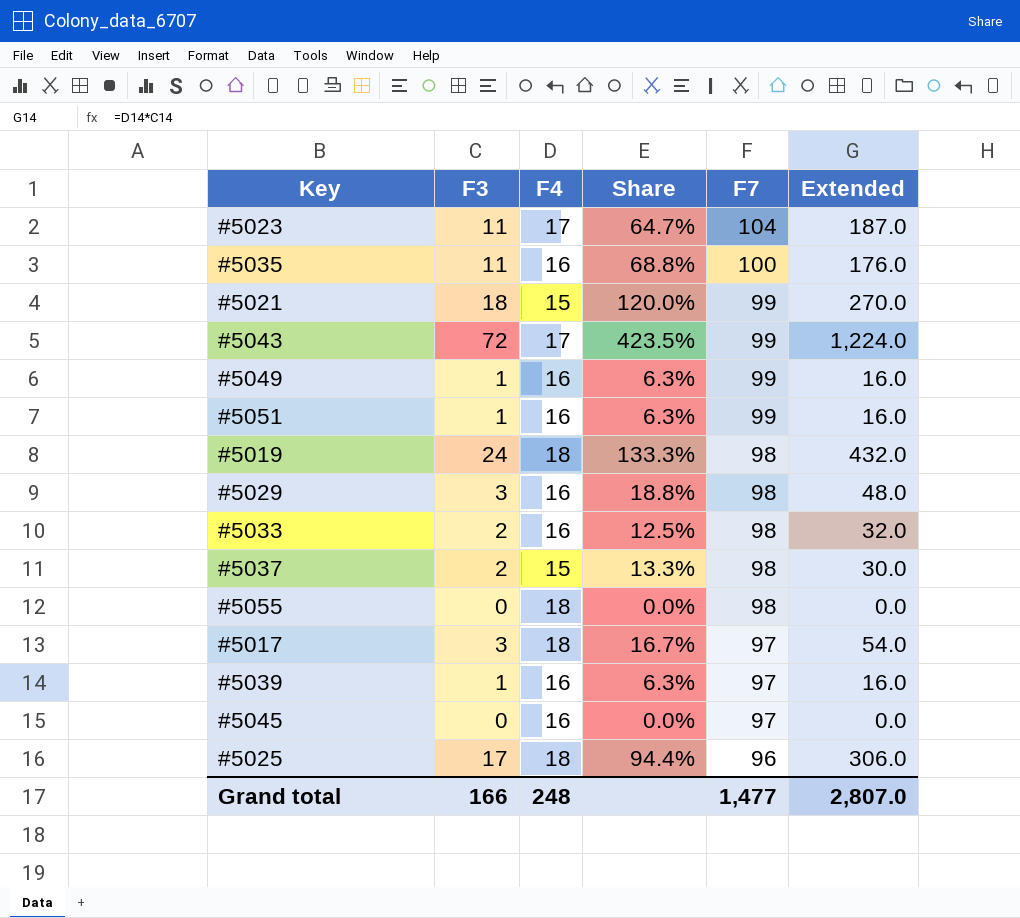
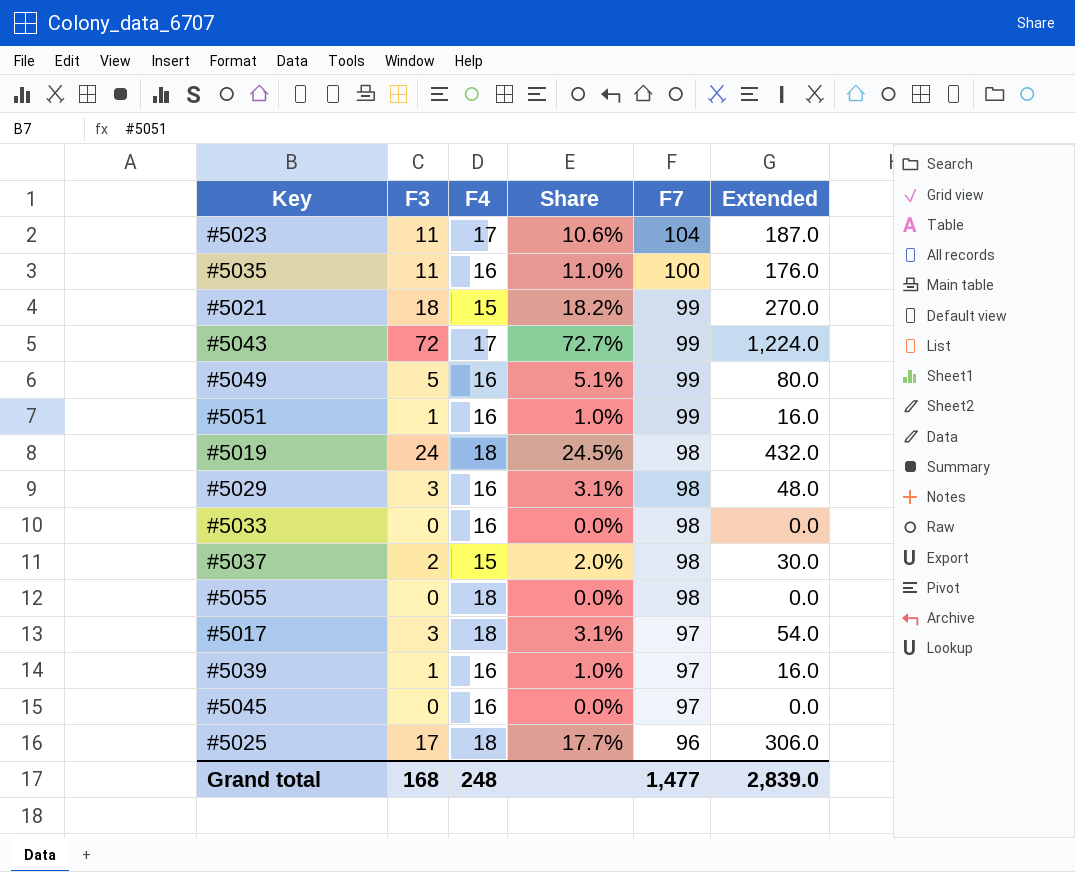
column Share | formula: [F3] / [F4] -> [F3] / [F7]
#5049 | F3: 1 -> 5
#5049 | Extended: 16.0 -> 80.0
#5033 | F3: 2 -> 0
#5033 | Extended: 32.0 -> 0.0
Grand total | F3: 166 -> 168
Grand total | Extended: 2,807.0 -> 2,839.0

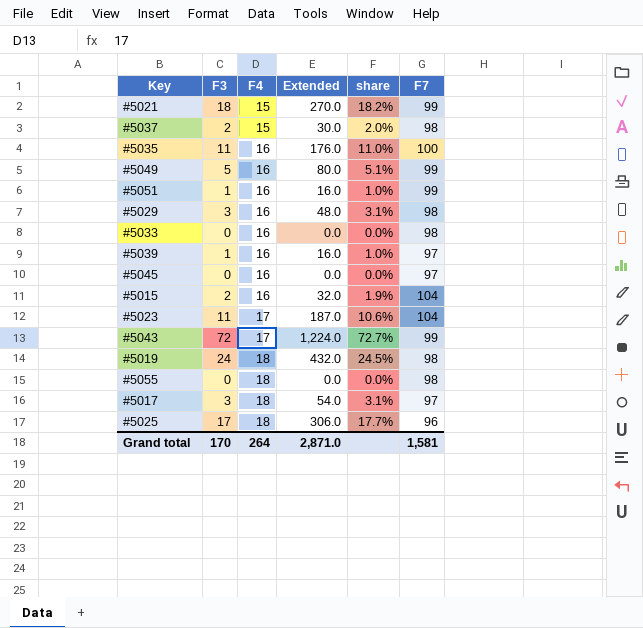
row order: F7 descending -> F4 ascending
column Extended | position: 6 -> 4
column name: Share -> share
row #5015: none -> 2 | 16 | 32.0 | 1.9% | 104
Grand total | F3: 168 -> 170
Grand total | F4: 248 -> 264
Grand total | Extended: 2,839.0 -> 2,871.0
Grand total | F7: 1,477 -> 1,581

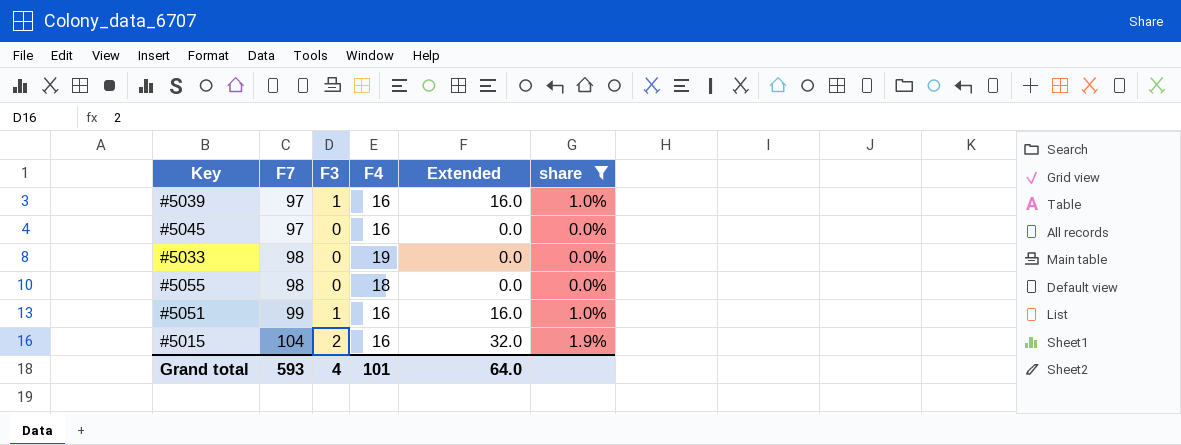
filter: none -> share <= 1.9%
row order: F4 ascending -> F7 ascending
column F7 | position: 6 -> 2
#5033 | F4: 16 -> 19
Grand total | F7: 1,581 -> 593
Grand total | F3: 170 -> 4
Grand total | F4: 264 -> 101
Grand total | Extended: 2,871.0 -> 64.0

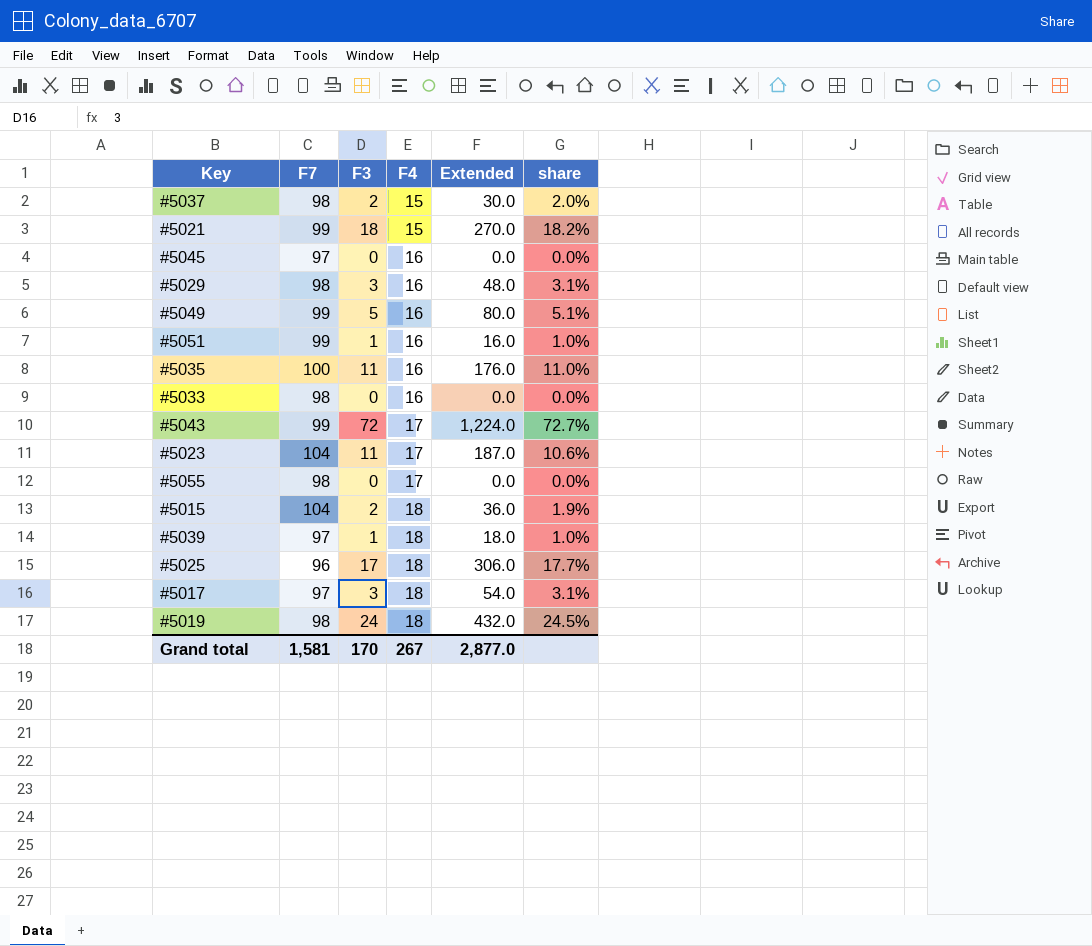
filter: share <= 1.9% -> none
row order: F7 ascending -> F4 ascending
#5033 | F4: 19 -> 16
#5055 | F4: 18 -> 17
#5015 | F4: 16 -> 18
#5015 | Extended: 32.0 -> 36.0
#5039 | F4: 16 -> 18
#5039 | Extended: 16.0 -> 18.0
Grand total | F7: 593 -> 1,581
Grand total | F3: 4 -> 170
Grand total | F4: 101 -> 267
Grand total | Extended: 64.0 -> 2,877.0

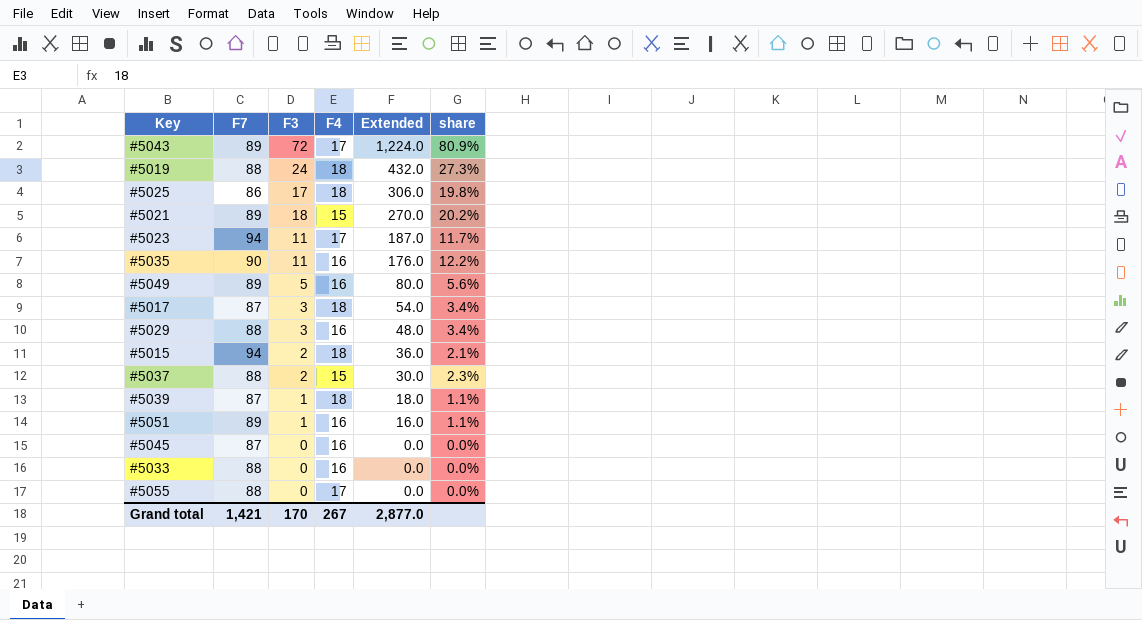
row order: F4 ascending -> Extended descending
#5043 | F7: 99 -> 89
#5043 | share: 72.7% -> 80.9%
#5019 | F7: 98 -> 88
#5019 | share: 24.5% -> 27.3%
#5025 | F7: 96 -> 86
#5025 | share: 17.7% -> 19.8%
#5021 | F7: 99 -> 89
#5021 | share: 18.2% -> 20.2%
#5023 | F7: 104 -> 94
#5023 | share: 10.6% -> 11.7%
#5035 | F7: 100 -> 90
#5035 | share: 11.0% -> 12.2%
#5049 | F7: 99 -> 89
#5049 | share: 5.1% -> 5.6%
#5017 | F7: 97 -> 87
#5017 | share: 3.1% -> 3.4%
#5029 | F7: 98 -> 88
#5029 | share: 3.1% -> 3.4%
#5015 | F7: 104 -> 94
#5015 | share: 1.9% -> 2.1%
#5037 | F7: 98 -> 88
#5037 | share: 2.0% -> 2.3%
#5039 | F7: 97 -> 87
#5039 | share: 1.0% -> 1.1%
#5051 | F7: 99 -> 89
#5051 | share: 1.0% -> 1.1%
#5045 | F7: 97 -> 87
#5033 | F7: 98 -> 88
#5055 | F7: 98 -> 88
Grand total | F7: 1,581 -> 1,421

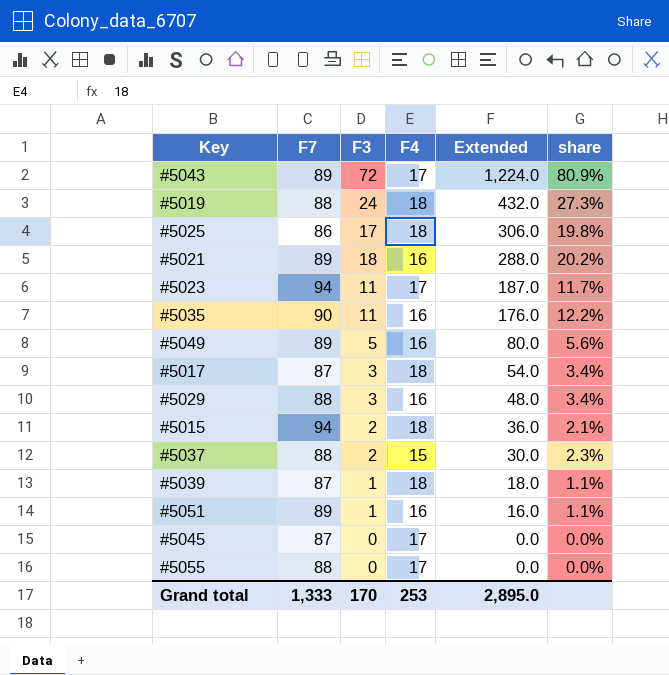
row #5033: 88 | 0 | 16 | 0.0 | 0.0% -> none
#5021 | F4: 15 -> 16
#5021 | Extended: 270.0 -> 288.0
#5045 | F4: 16 -> 17
Grand total | F7: 1,421 -> 1,333
Grand total | F4: 267 -> 253
Grand total | Extended: 2,877.0 -> 2,895.0

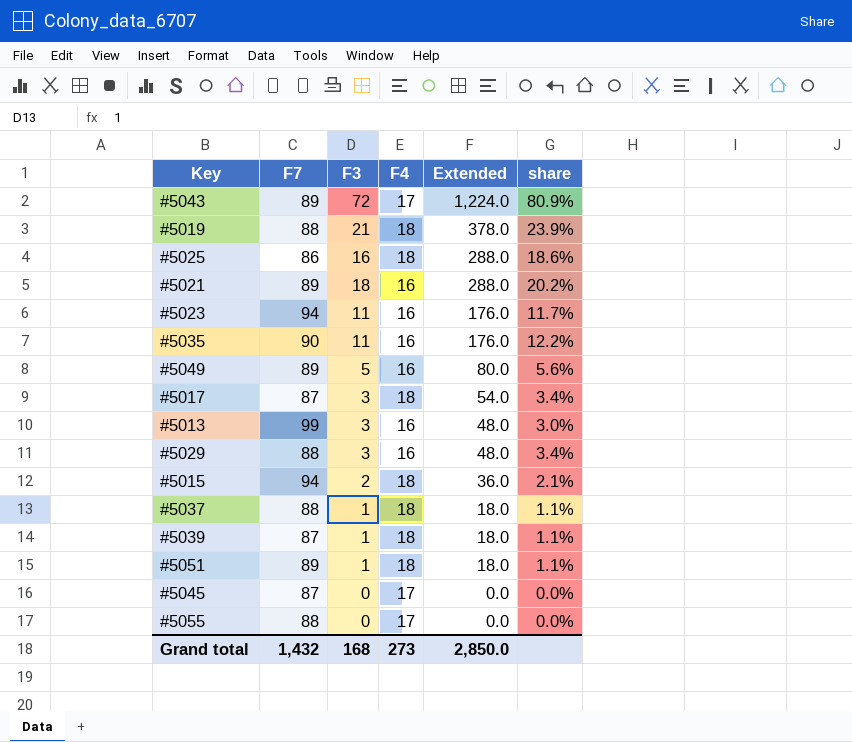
#5019 | F3: 24 -> 21
#5019 | Extended: 432.0 -> 378.0
#5019 | share: 27.3% -> 23.9%
#5025 | F3: 17 -> 16
#5025 | Extended: 306.0 -> 288.0
#5025 | share: 19.8% -> 18.6%
#5023 | F4: 17 -> 16
#5023 | Extended: 187.0 -> 176.0
row #5013: none -> 99 | 3 | 16 | 48.0 | 3.0%
#5037 | F3: 2 -> 1
#5037 | F4: 15 -> 18
#5037 | Extended: 30.0 -> 18.0
#5037 | share: 2.3% -> 1.1%
#5051 | F4: 16 -> 18
#5051 | Extended: 16.0 -> 18.0
Grand total | F7: 1,333 -> 1,432
Grand total | F3: 170 -> 168
Grand total | F4: 253 -> 273
Grand total | Extended: 2,895.0 -> 2,850.0

